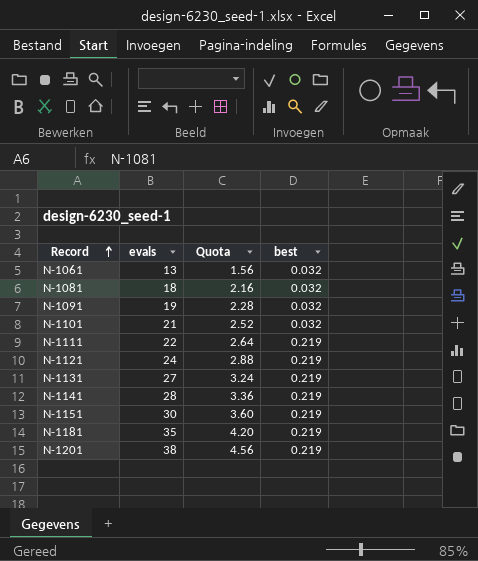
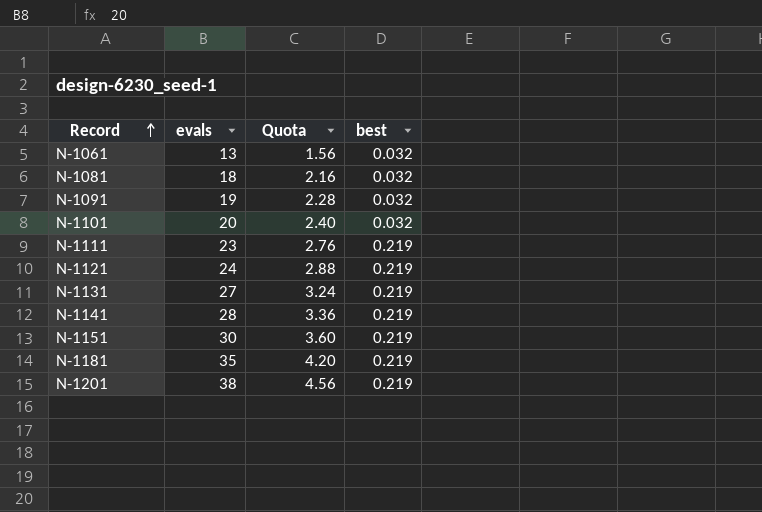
N-1101 | evals: 21 -> 20
N-1101 | Quota: 2.52 -> 2.40
N-1111 | evals: 22 -> 23
N-1111 | Quota: 2.64 -> 2.76

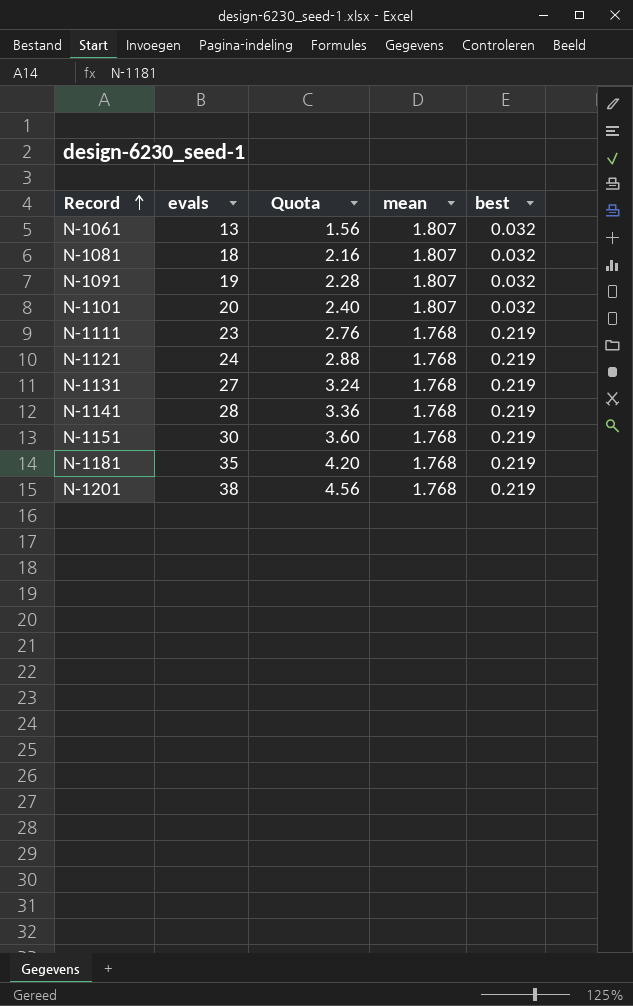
column mean | position: none -> 4

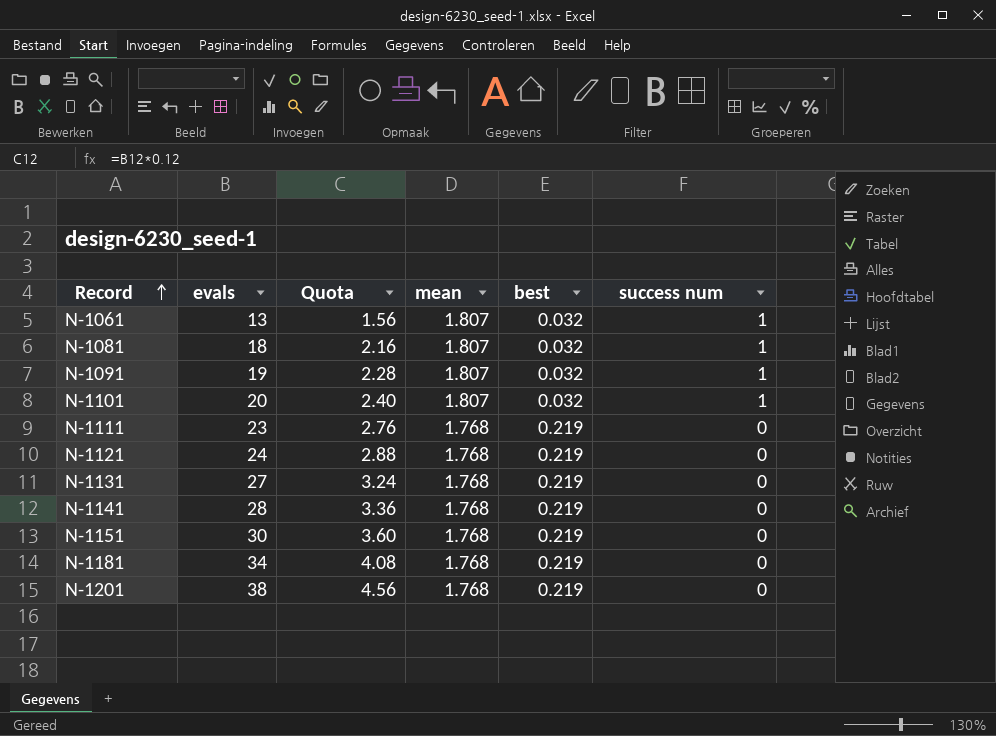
column success num | position: none -> 6
N-1181 | evals: 35 -> 34
N-1181 | Quota: 4.20 -> 4.08

